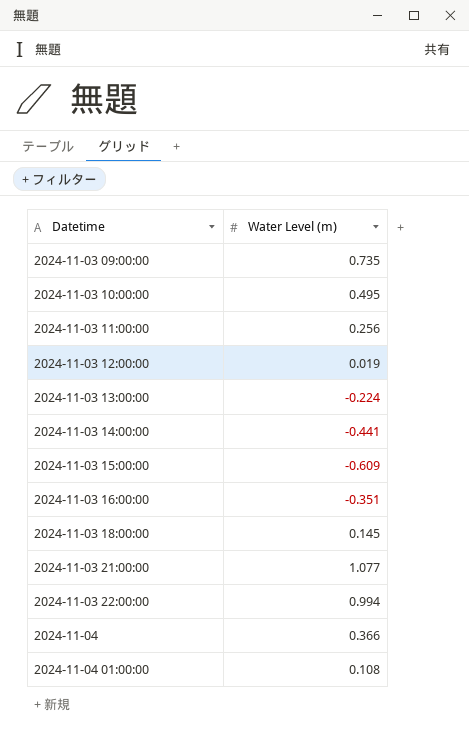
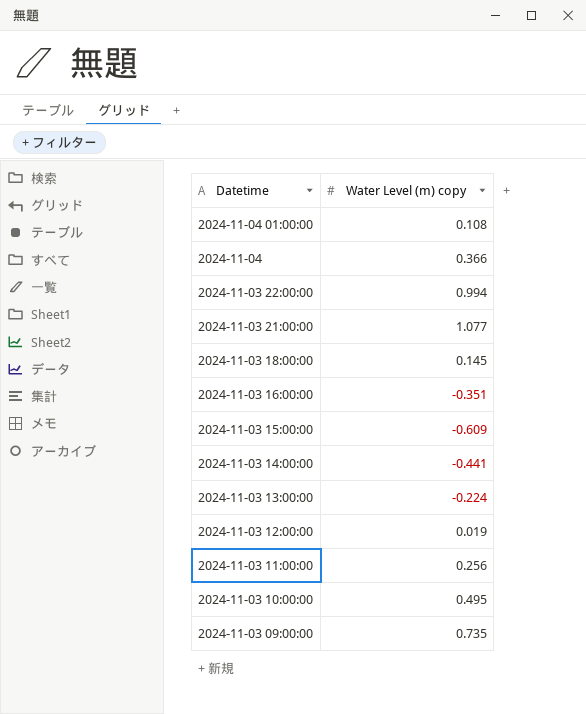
row order: Datetime ascending -> Datetime descending
column name: Water Level (m) -> Water Level (m) copy

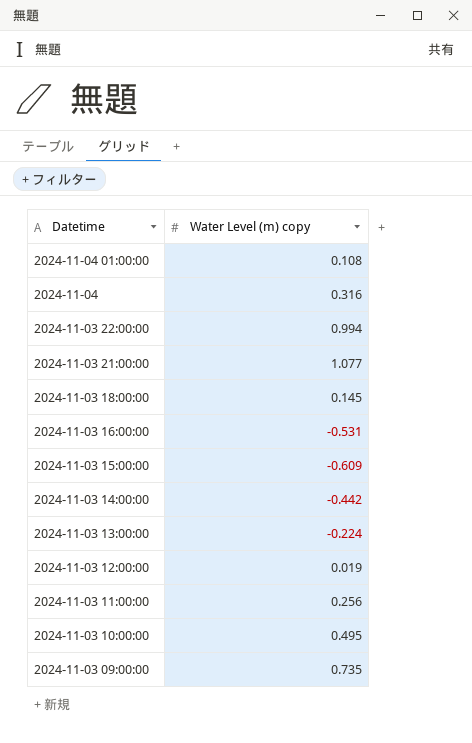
2024-11-04 | Water Level (m) copy: 0.366 -> 0.316
2024-11-03 16:00:00 | Water Level (m) copy: -0.351 -> -0.531
2024-11-03 14:00:00 | Water Level (m) copy: -0.441 -> -0.442

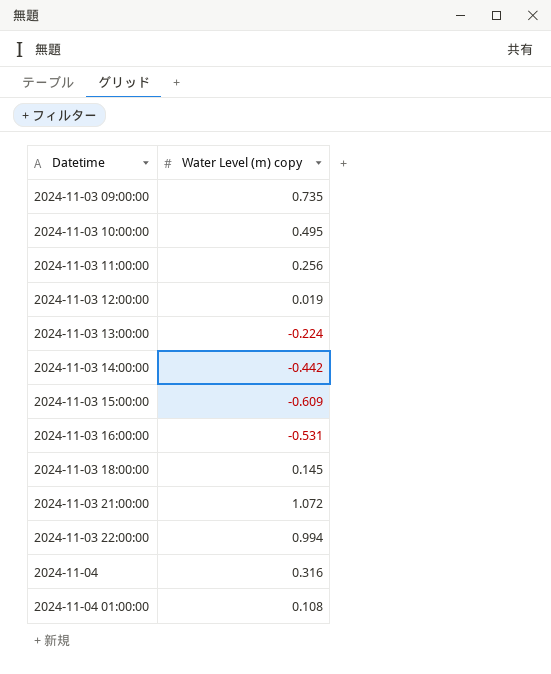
row order: Datetime descending -> Datetime ascending
2024-11-03 21:00:00 | Water Level (m) copy: 1.077 -> 1.072

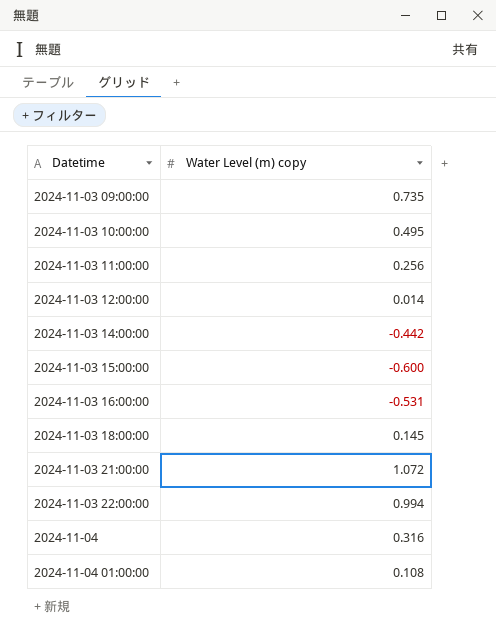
row 2024-11-03 13:00:00: -0.224 -> none
2024-11-03 12:00:00 | Water Level (m) copy: 0.019 -> 0.014
2024-11-03 15:00:00 | Water Level (m) copy: -0.609 -> -0.600

